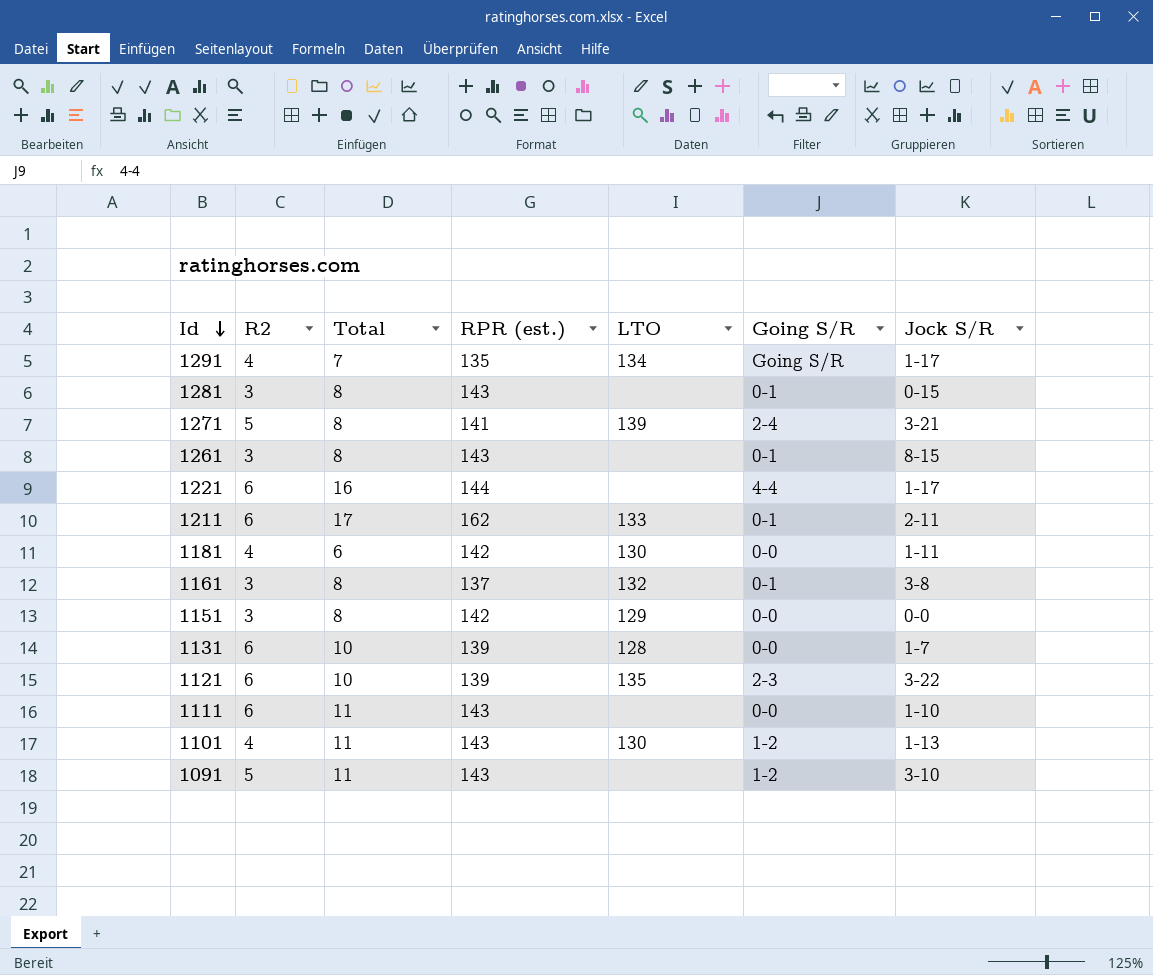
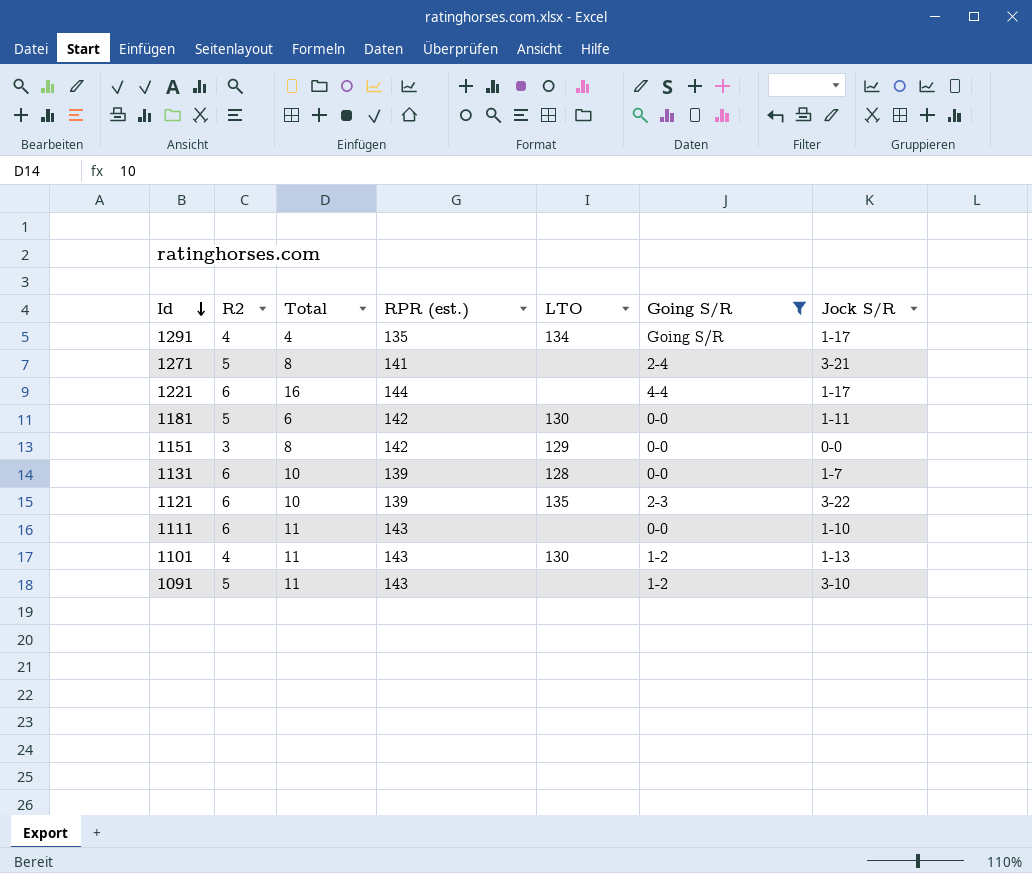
filter: none -> Going S/R != 0-1
1291 | Total: 7 -> 4
1271 | LTO: 139 -> none
1181 | R2: 4 -> 5

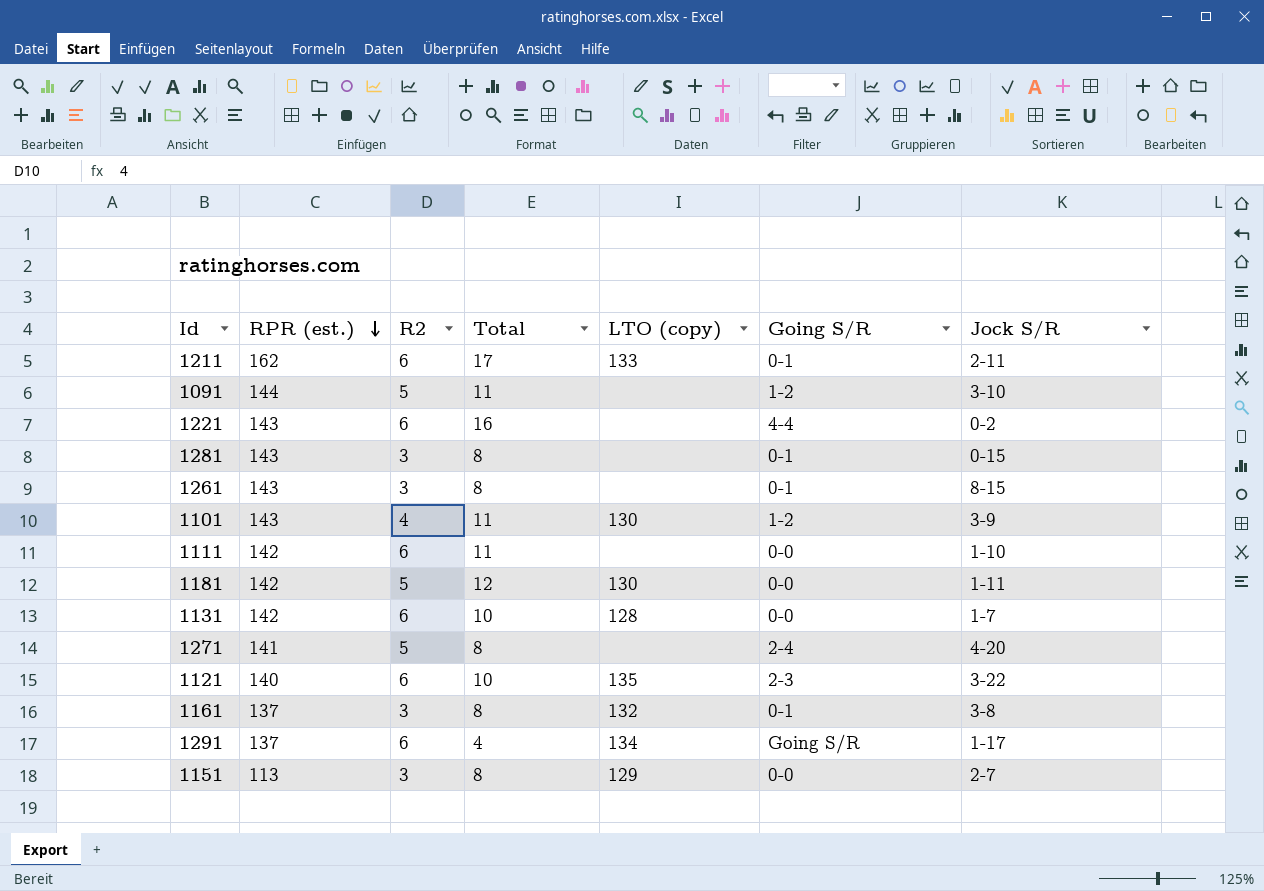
filter: Going S/R != 0-1 -> none
row order: Id descending -> RPR (est.) descending
column RPR (est.) | position: 4 -> 2
column name: LTO -> LTO (copy)
1091 | RPR (est.): 143 -> 144
1221 | RPR (est.): 144 -> 143
1221 | Jock S/R: 1-17 -> 0-2
1101 | Jock S/R: 1-13 -> 3-9
1111 | RPR (est.): 143 -> 142
1181 | Total: 6 -> 12
1131 | RPR (est.): 139 -> 142
1271 | Jock S/R: 3-21 -> 4-20
1121 | RPR (est.): 139 -> 140
1291 | RPR (est.): 135 -> 137
1291 | R2: 4 -> 6
1151 | RPR (est.): 142 -> 113
1151 | Jock S/R: 0-0 -> 2-7

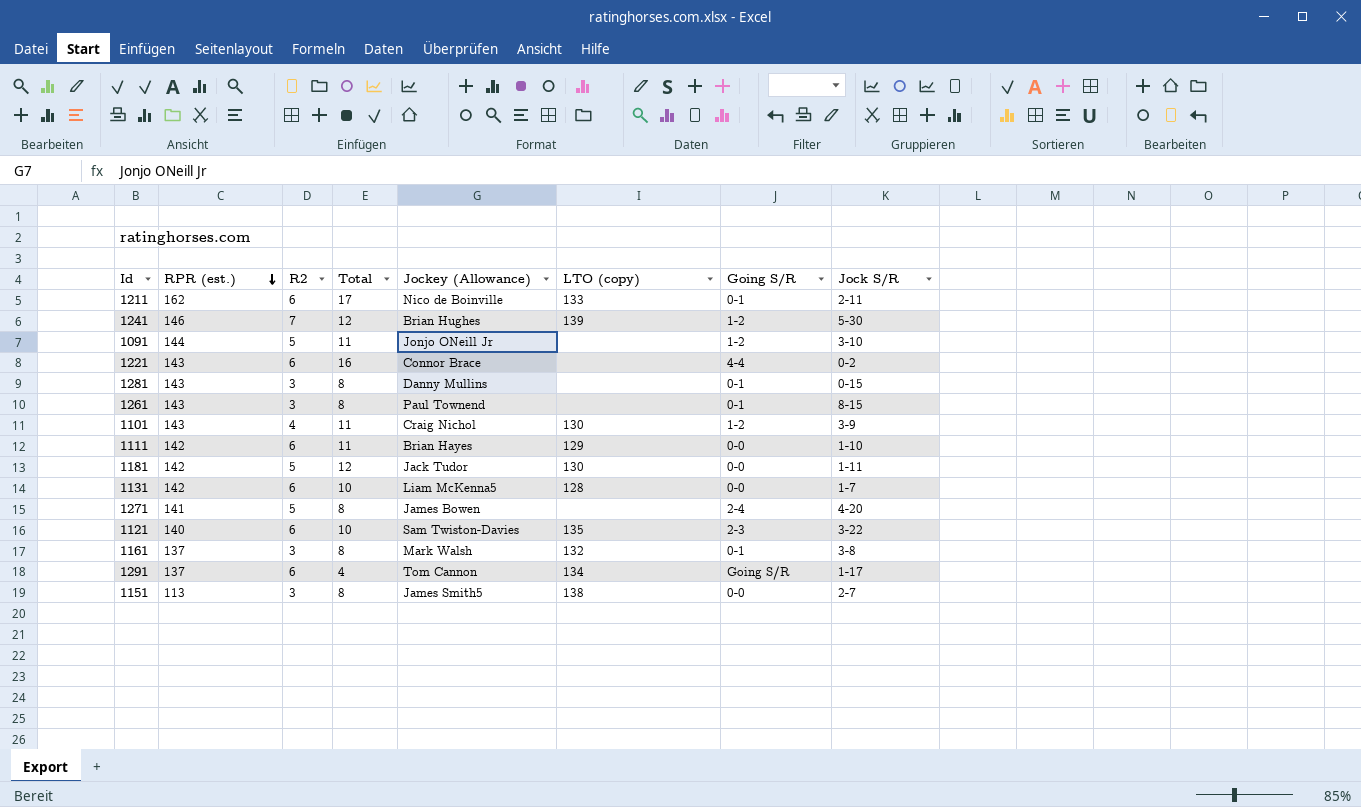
column Jockey (Allowance) | position: none -> 5
row 1241: none -> 146 | 7 | 12 | Brian Hughes | 139 | 1-2 | 5-30
1111 | LTO (copy): none -> 129
1151 | LTO (copy): 129 -> 138

